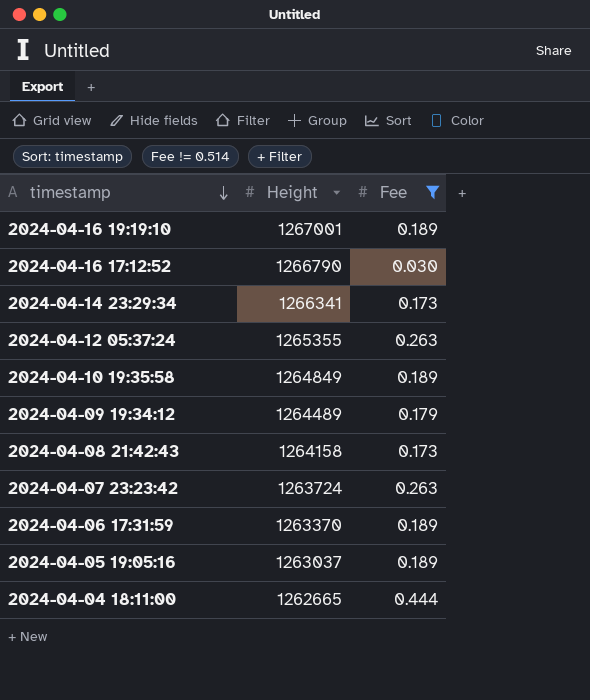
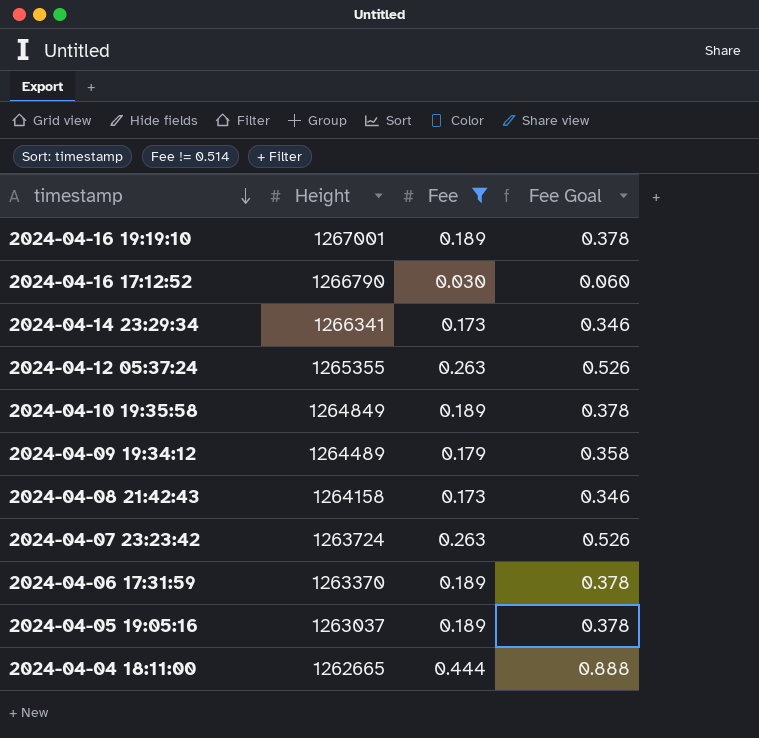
column Fee Goal | formula: none -> [Fee] * 2

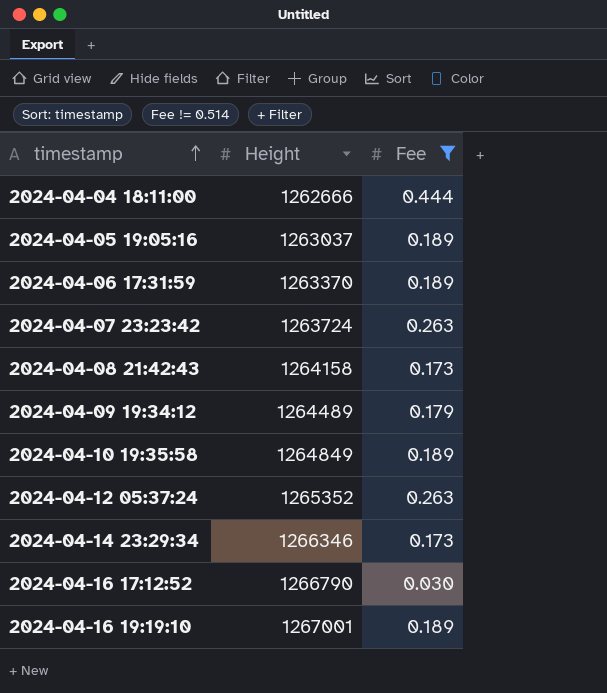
row order: timestamp descending -> timestamp ascending
column Fee Goal | formula: [Fee] * 2 -> none
2024-04-04 18:11:00 | Height: 1262665 -> 1262666
2024-04-12 05:37:24 | Height: 1265355 -> 1265352
2024-04-14 23:29:34 | Height: 1266341 -> 1266346

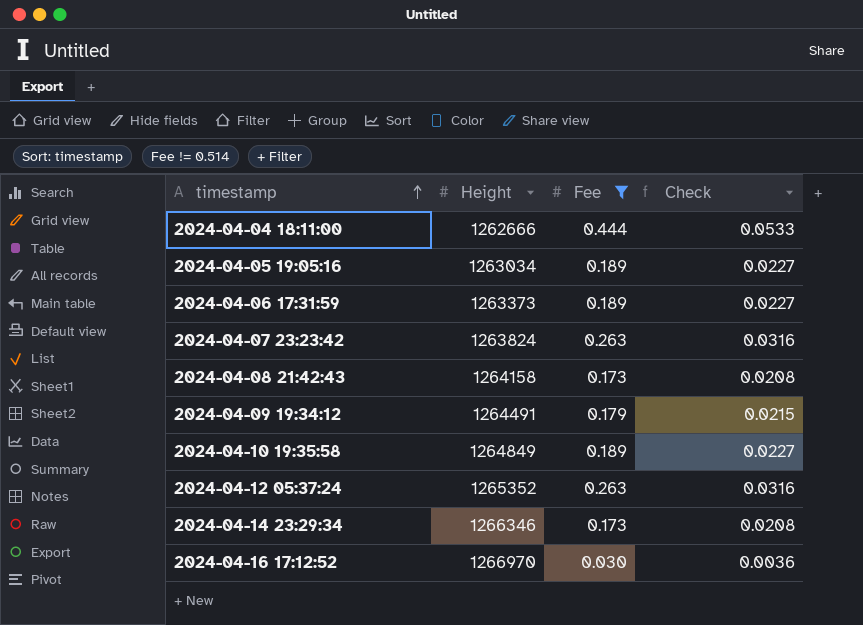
column Check | formula: none -> [Fee] * 0.12
row 2024-04-16 19:19:10: 1267001 | 0.189 -> none
2024-04-05 19:05:16 | Height: 1263037 -> 1263034
2024-04-06 17:31:59 | Height: 1263370 -> 1263373
2024-04-07 23:23:42 | Height: 1263724 -> 1263824
2024-04-09 19:34:12 | Height: 1264489 -> 1264491
2024-04-16 17:12:52 | Height: 1266790 -> 1266970

